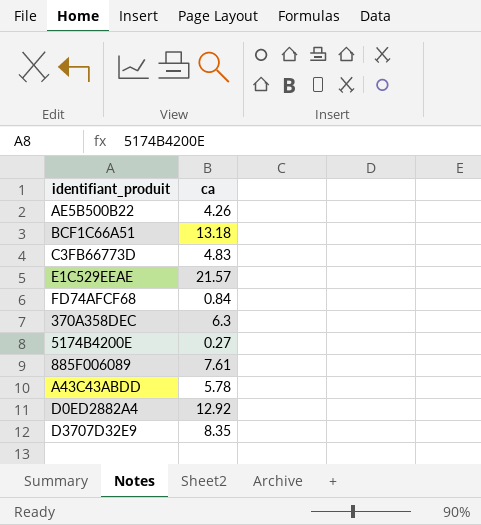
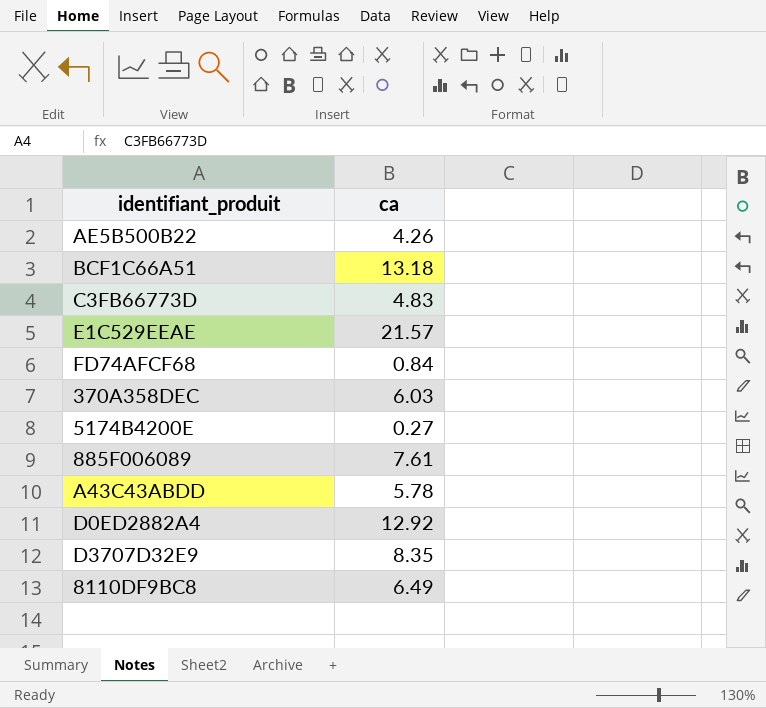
370A358DEC | ca: 6.3 -> 6.03
row 8110DF9BC8: none -> 6.49

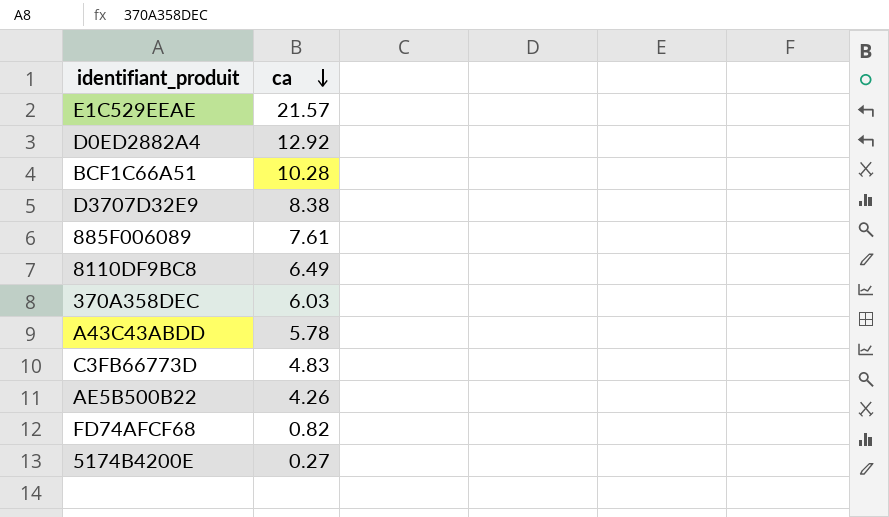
row order: none -> ca descending
BCF1C66A51 | ca: 13.18 -> 10.28
D3707D32E9 | ca: 8.35 -> 8.38
FD74AFCF68 | ca: 0.84 -> 0.82

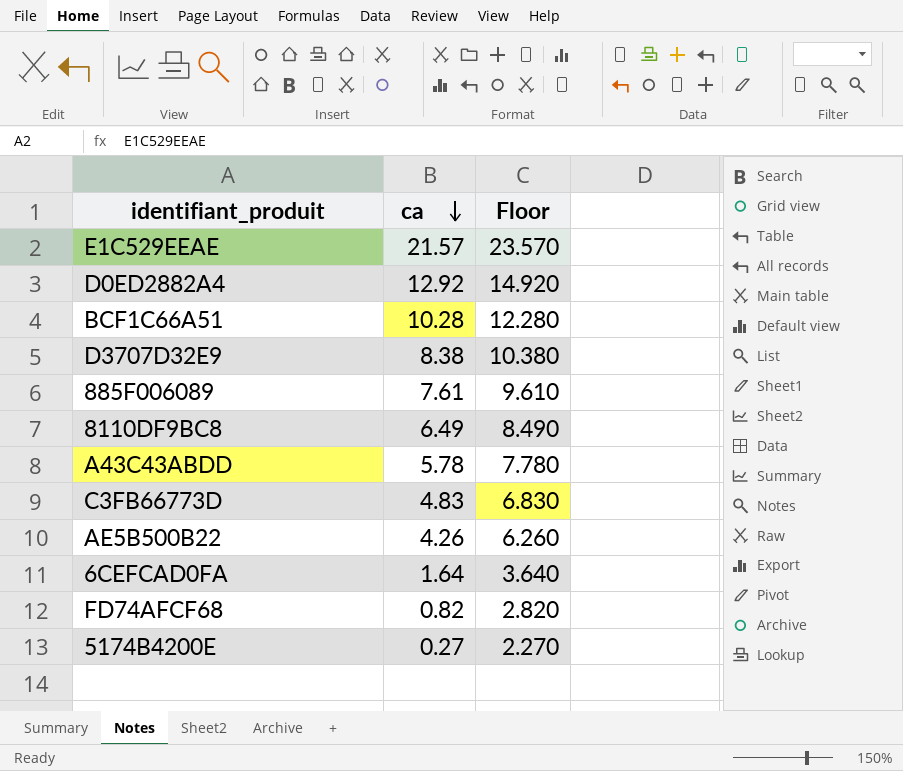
column Floor | formula: none -> [ca] + 2
row 370A358DEC: 6.03 -> none
row 6CEFCAD0FA: none -> 1.64 | 3.640

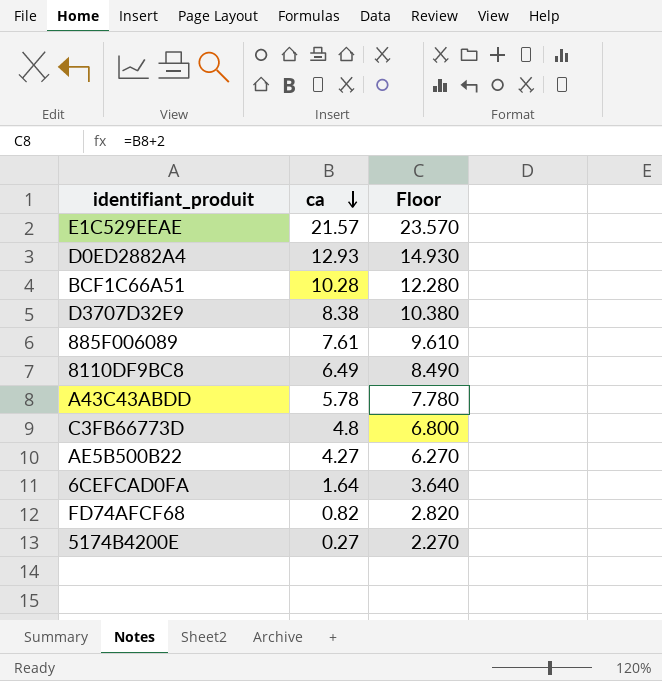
D0ED2882A4 | ca: 12.92 -> 12.93
D0ED2882A4 | Floor: 14.920 -> 14.930
C3FB66773D | ca: 4.83 -> 4.8
C3FB66773D | Floor: 6.830 -> 6.800
AE5B500B22 | ca: 4.26 -> 4.27
AE5B500B22 | Floor: 6.260 -> 6.270

